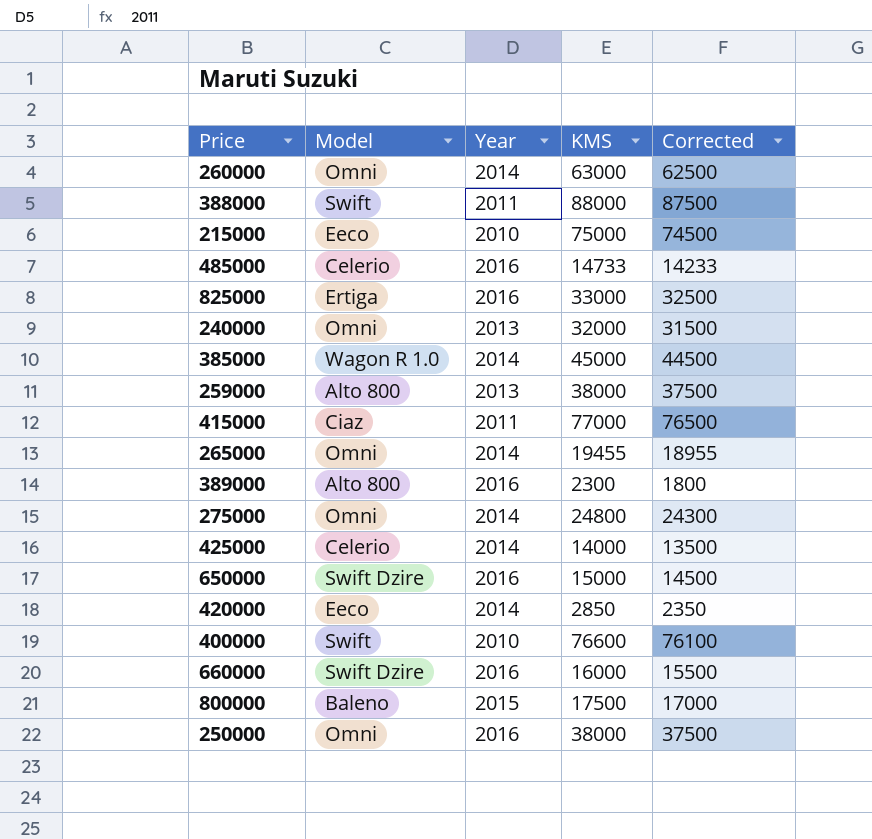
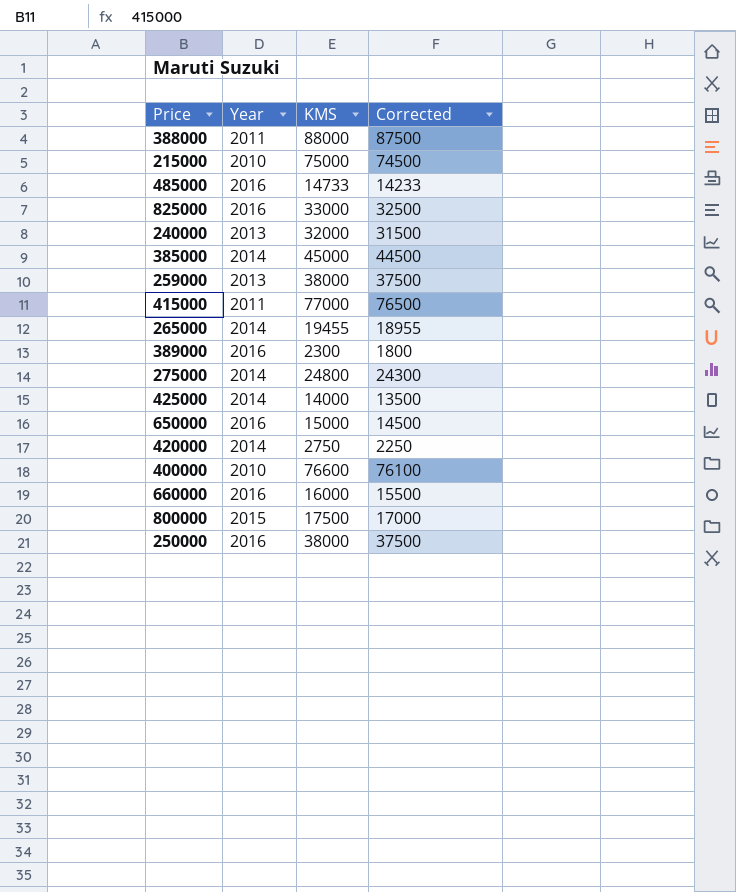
column Model | position: 2 -> none
row 260000: Omni | 2014 | 63000 | 62500 -> none
420000 | KMS: 2850 -> 2750
420000 | Corrected: 2350 -> 2250

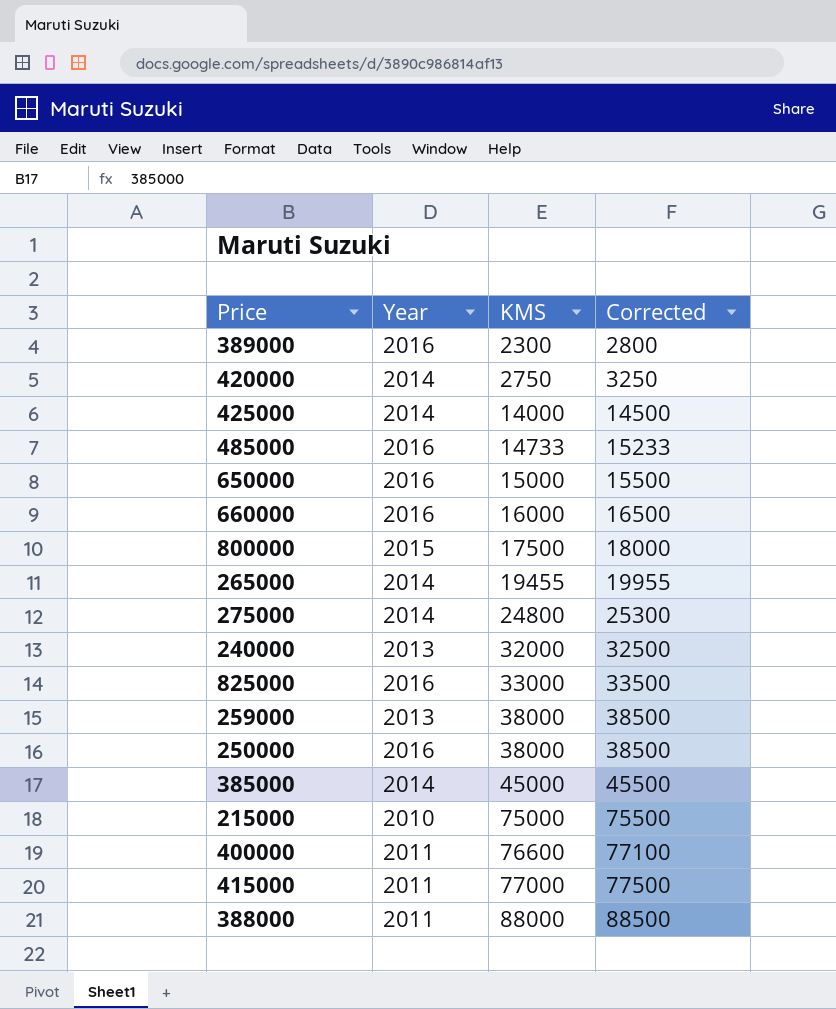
row order: none -> KMS ascending
column Corrected | formula: [KMS] - 500 -> [KMS] + 500
400000 | Year: 2010 -> 2011

